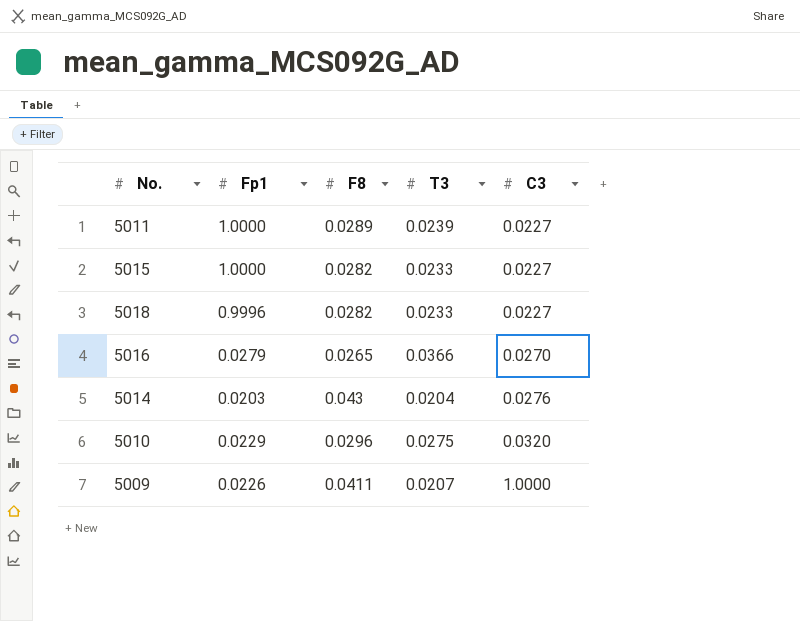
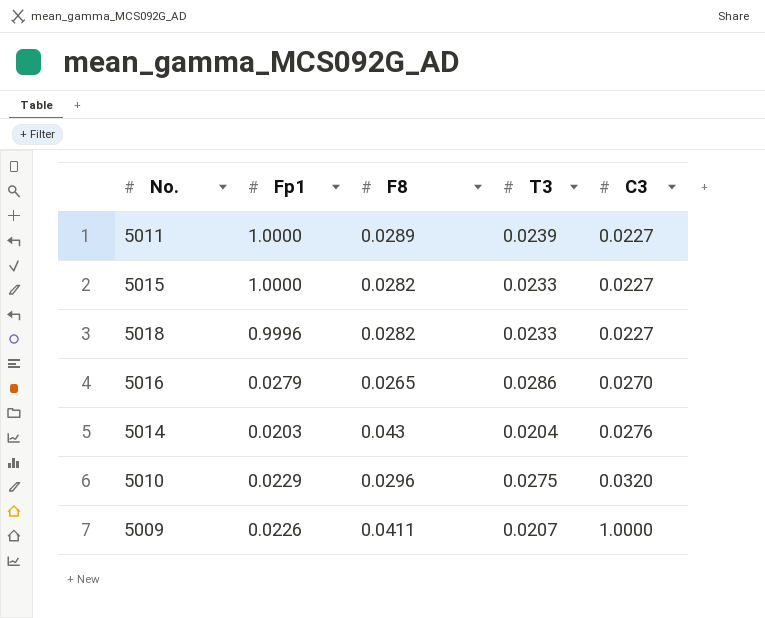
5016 | T3: 0.0366 -> 0.0286

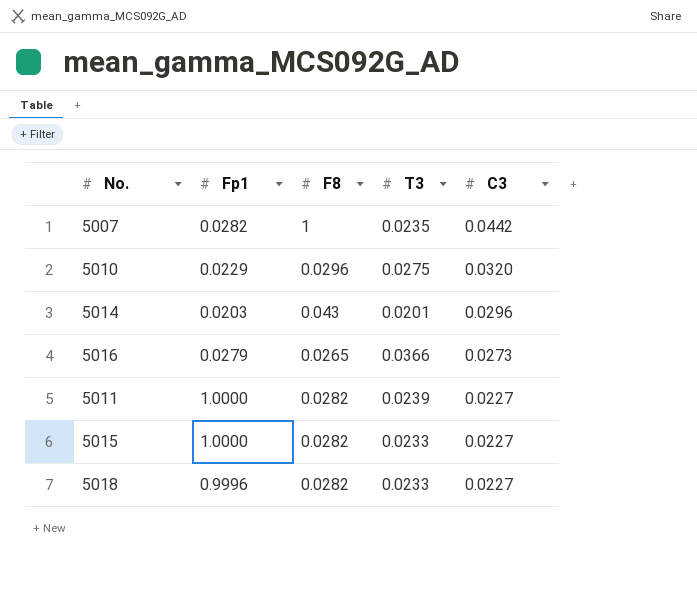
row order: C3 ascending -> C3 descending
row 5009: 0.0226 | 0.0411 | 0.0207 | 1.0000 -> none
row 5007: none -> 0.0282 | 1 | 0.0235 | 0.0442
5014 | T3: 0.0204 -> 0.0201
5014 | C3: 0.0276 -> 0.0296
5016 | T3: 0.0286 -> 0.0366
5016 | C3: 0.0270 -> 0.0273
5011 | F8: 0.0289 -> 0.0282

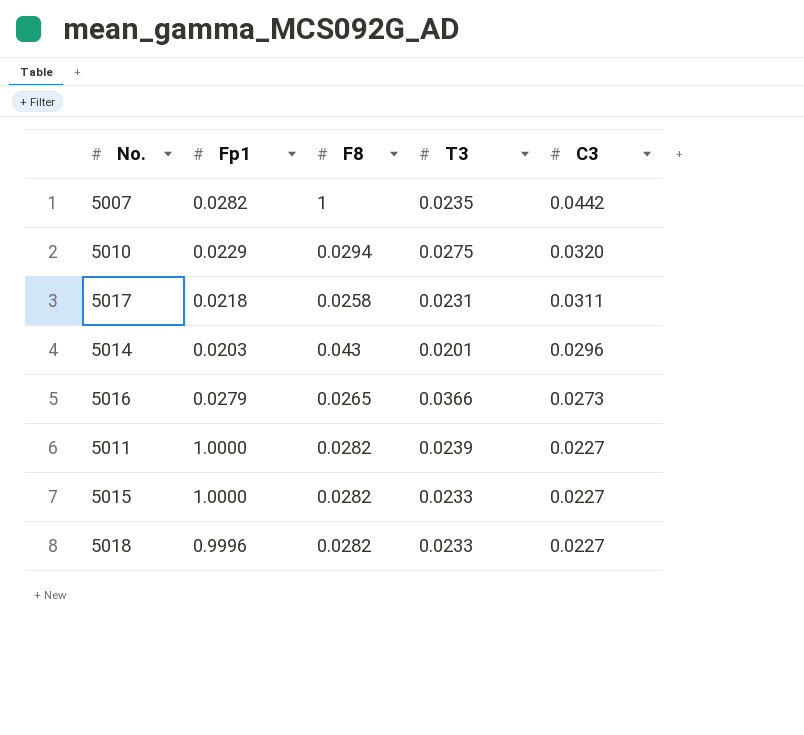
5010 | F8: 0.0296 -> 0.0294
row 5017: none -> 0.0218 | 0.0258 | 0.0231 | 0.0311

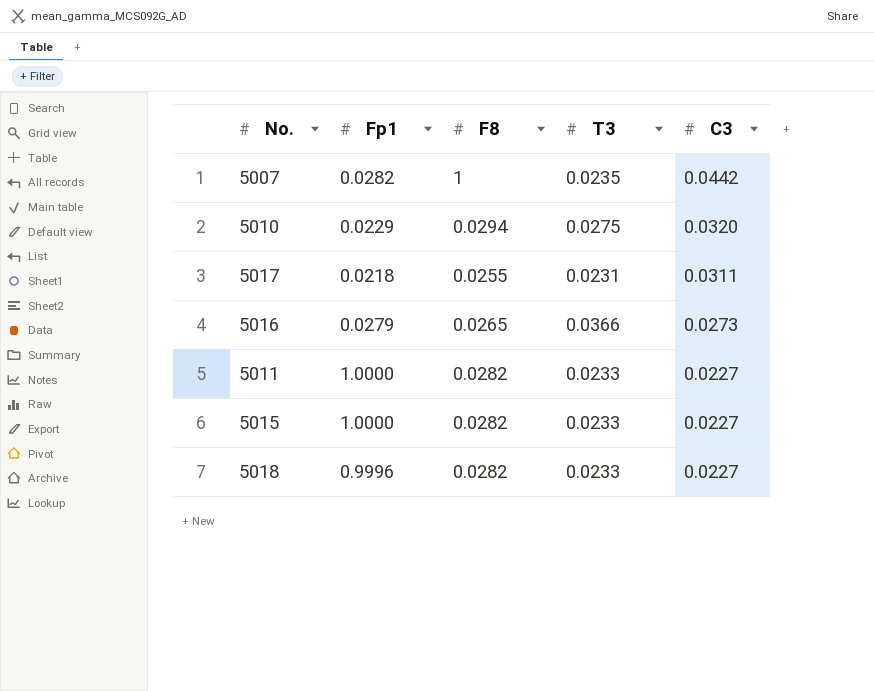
row 5014: 0.0203 | 0.043 | 0.0201 | 0.0296 -> none
5017 | F8: 0.0258 -> 0.0255
5011 | T3: 0.0239 -> 0.0233

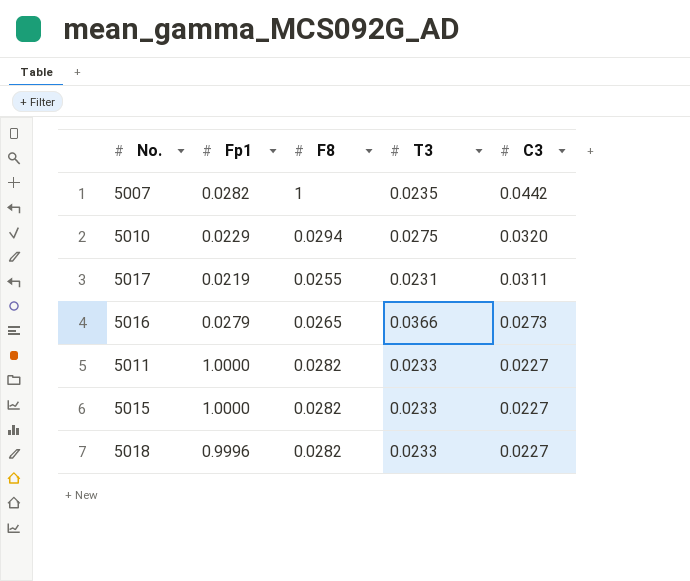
5017 | Fp1: 0.0218 -> 0.0219

